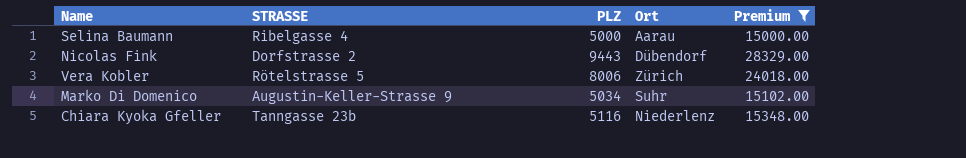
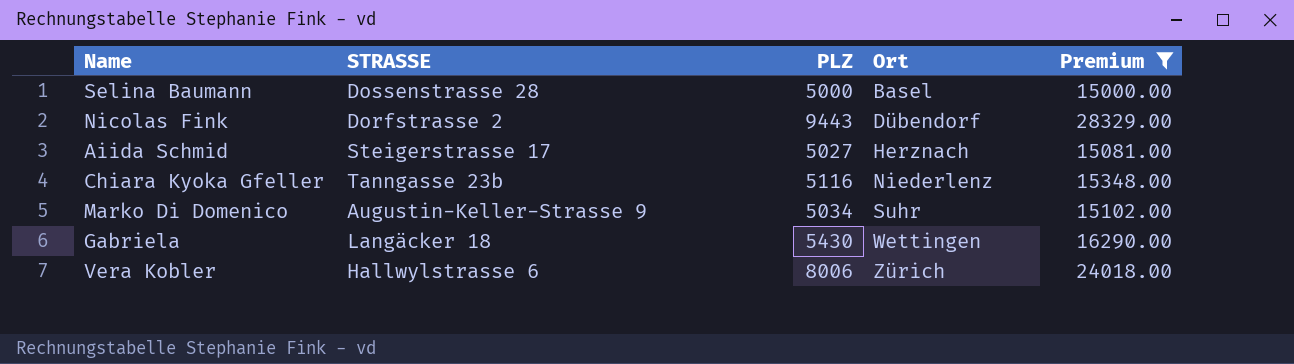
row order: none -> Ort ascending
Selina Baumann | STRASSE: Ribelgasse 4 -> Dossenstrasse 28
Selina Baumann | Ort: Aarau -> Basel
row Aiida Schmid: none -> Steigerstrasse 17 | 5027 | Herznach | 15081.00
row Gabriela: none -> Langäcker 18 | 5430 | Wettingen | 16290.00
Vera Kobler | STRASSE: Rötelstrasse 5 -> Hallwylstrasse 6

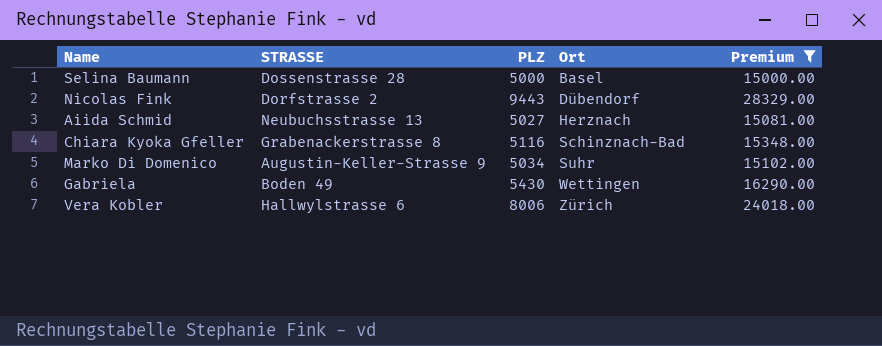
Aiida Schmid | STRASSE: Steigerstrasse 17 -> Neubuchsstrasse 13
Chiara Kyoka Gfeller | STRASSE: Tanngasse 23b -> Grabenackerstrasse 8
Chiara Kyoka Gfeller | Ort: Niederlenz -> Schinznach-Bad
Gabriela | STRASSE: Langäcker 18 -> Boden 49

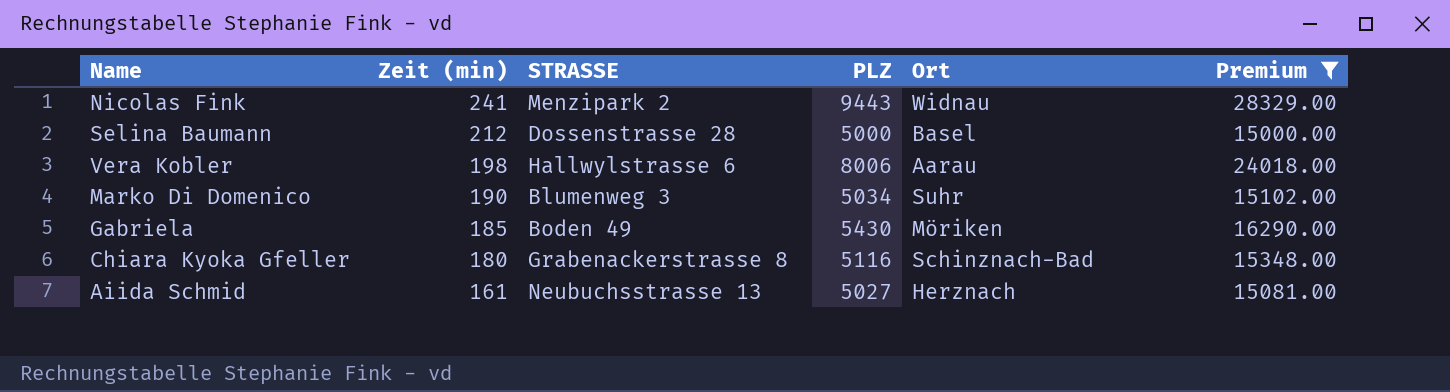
row order: Ort ascending -> Zeit (min) descending
column Zeit (min) | position: none -> 2
Nicolas Fink | STRASSE: Dorfstrasse 2 -> Menzipark 2
Nicolas Fink | Ort: Dübendorf -> Widnau
Vera Kobler | Ort: Zürich -> Aarau
Marko Di Domenico | STRASSE: Augustin-Keller-Strasse 9 -> Blumenweg 3
Gabriela | Ort: Wettingen -> Möriken

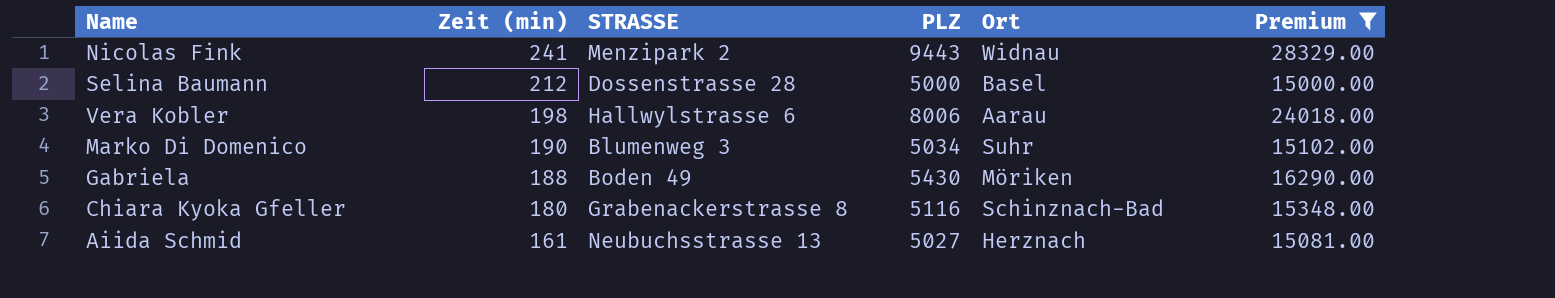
Gabriela | Zeit (min): 185 -> 188

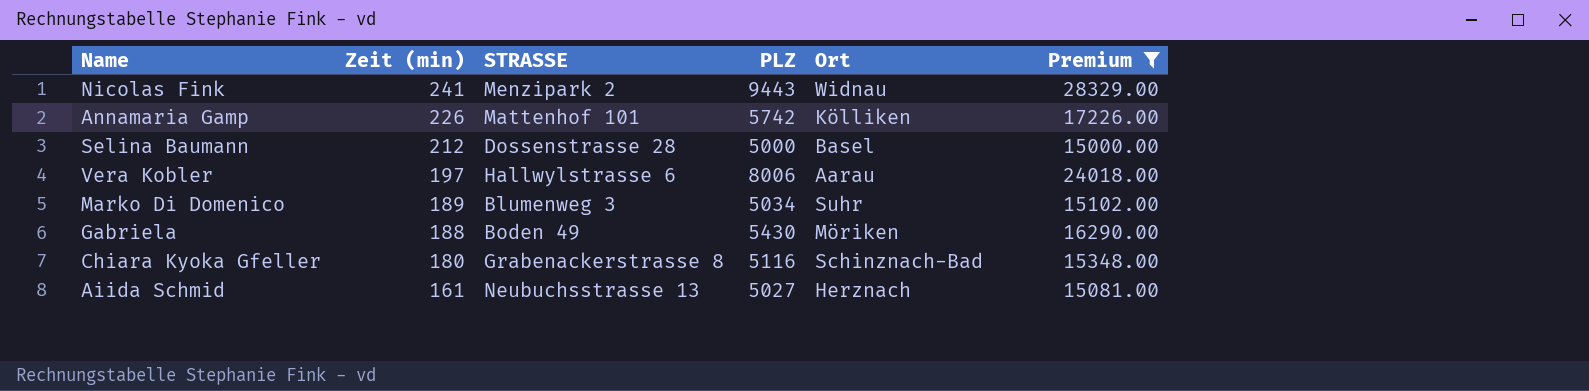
row Annamaria Gamp: none -> 226 | Mattenhof 101 | 5742 | Kölliken | 17226.00
Vera Kobler | Zeit (min): 198 -> 197
Marko Di Domenico | Zeit (min): 190 -> 189

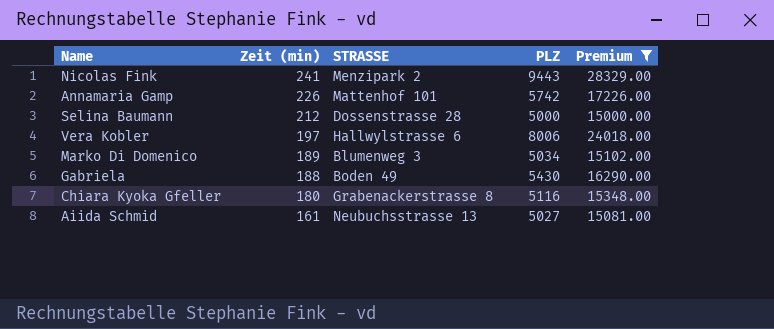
column Ort | position: 5 -> none

